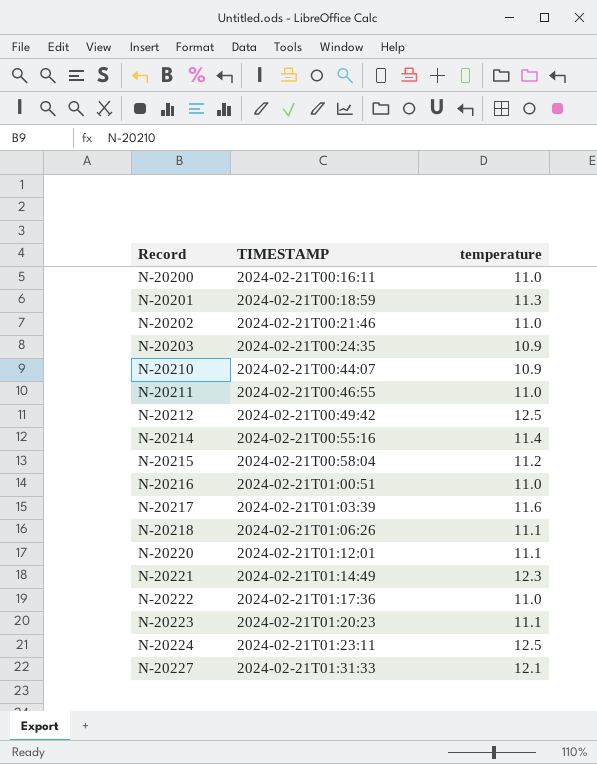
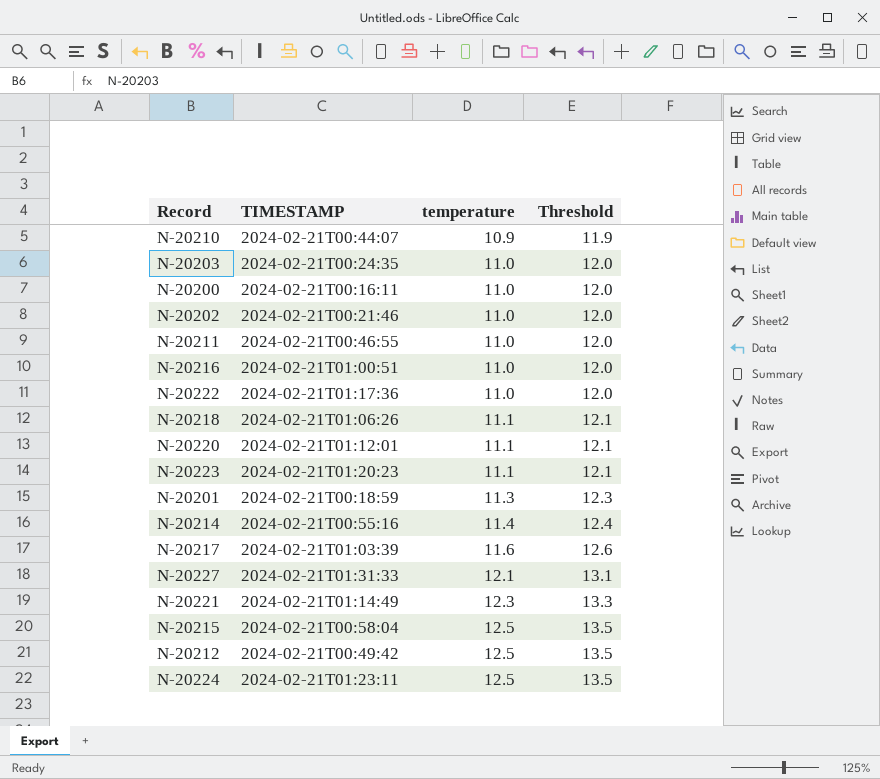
row order: Record ascending -> temperature ascending
column Threshold | formula: none -> [temperature] + 1
N-20203 | temperature: 10.9 -> 11.0
N-20215 | temperature: 11.2 -> 12.5

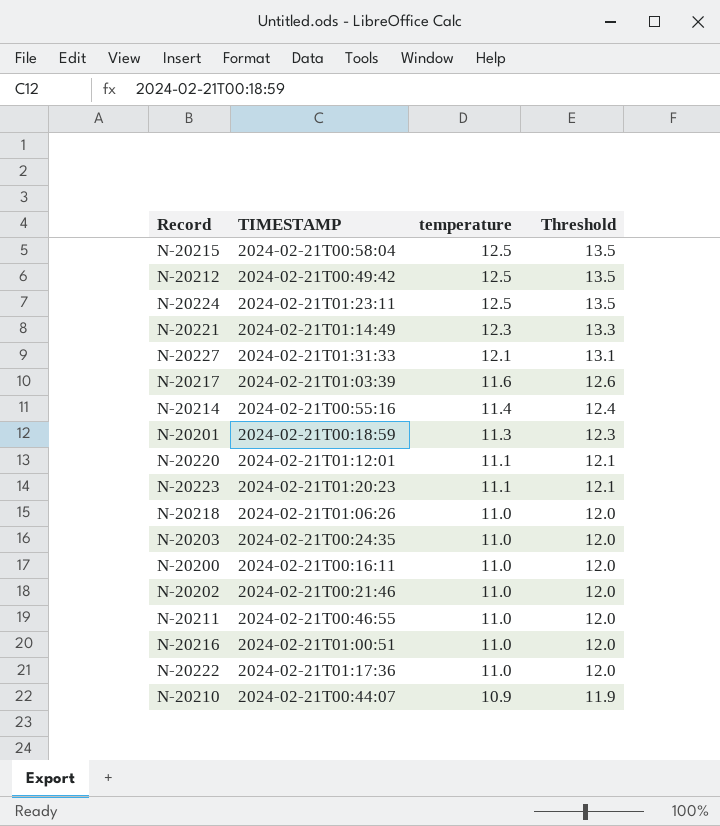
row order: temperature ascending -> temperature descending
N-20218 | temperature: 11.1 -> 11.0
N-20218 | Threshold: 12.1 -> 12.0

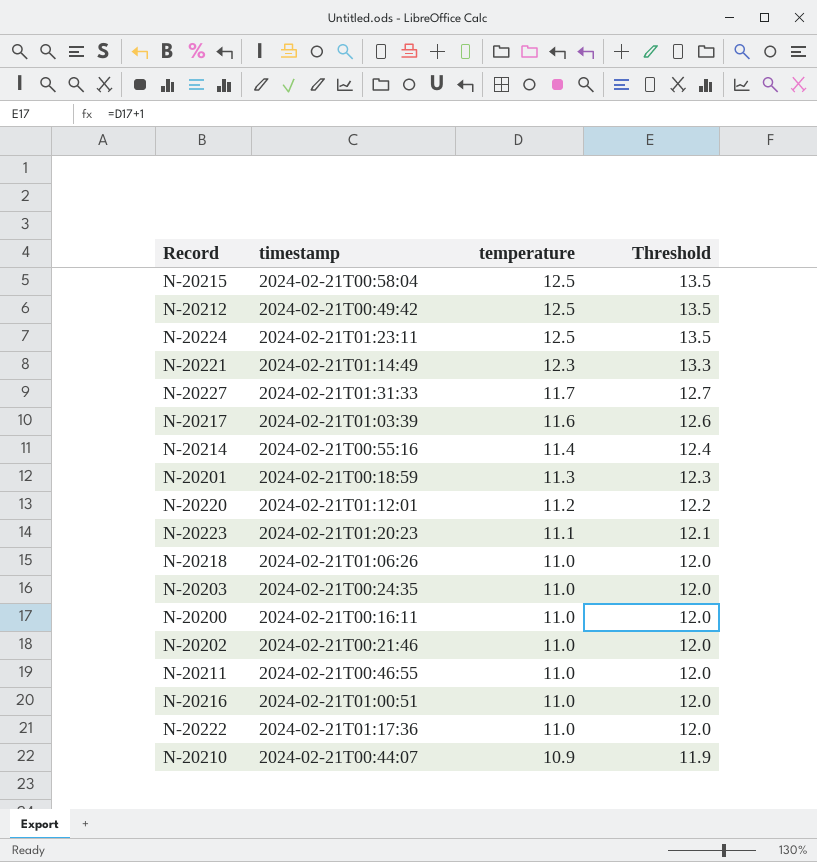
column name: TIMESTAMP -> timestamp
N-20227 | temperature: 12.1 -> 11.7
N-20227 | Threshold: 13.1 -> 12.7
N-20220 | temperature: 11.1 -> 11.2
N-20220 | Threshold: 12.1 -> 12.2

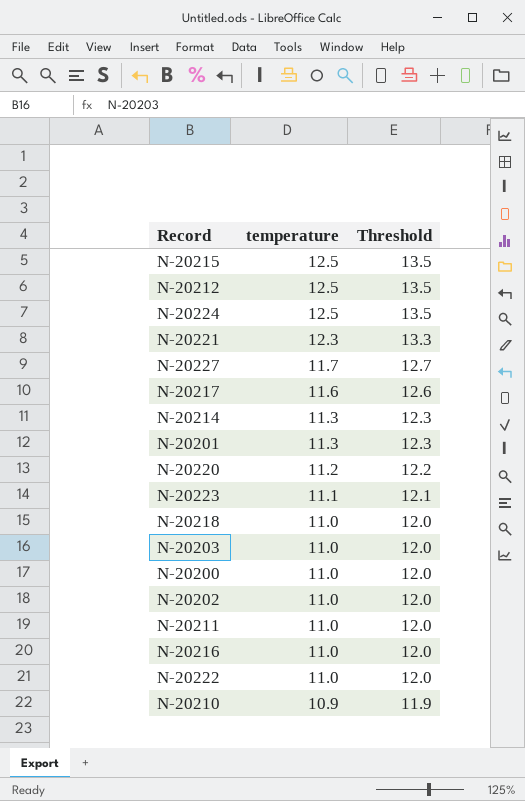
column timestamp | position: 2 -> none
N-20214 | temperature: 11.4 -> 11.3
N-20214 | Threshold: 12.4 -> 12.3

